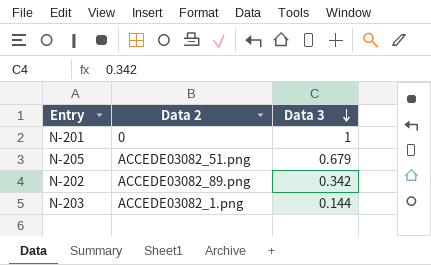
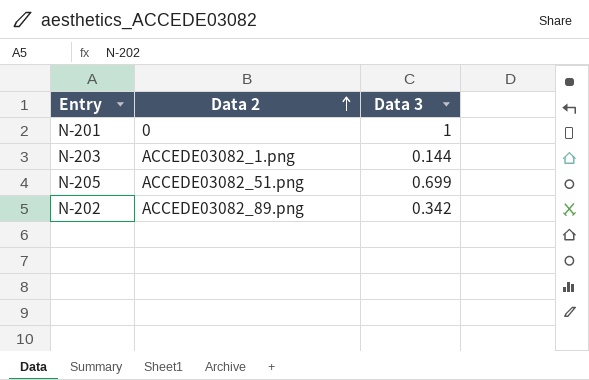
row order: Data 3 descending -> Data 2 ascending
N-205 | Data 3: 0.679 -> 0.699

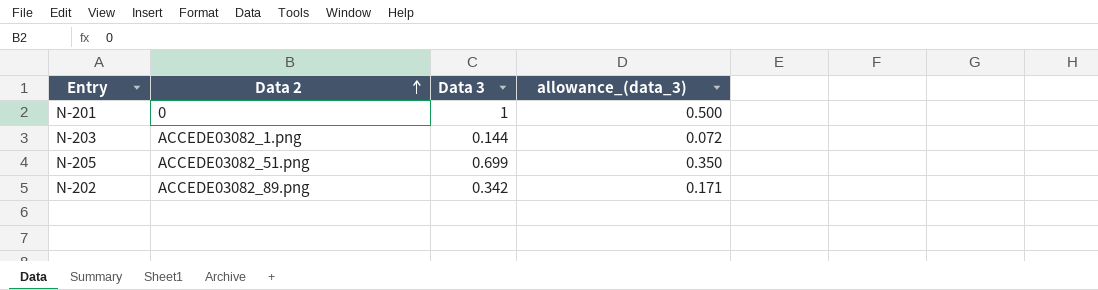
column allowance_(data_3) | formula: none -> [Data 3] * 0.5

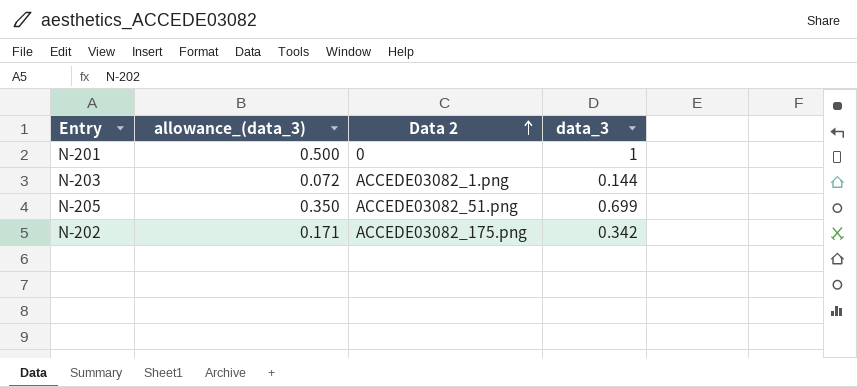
column allowance_(data_3) | position: 4 -> 2
column name: Data 3 -> data_3
N-202 | Data 2: ACCEDE03082_89.png -> ACCEDE03082_175.png

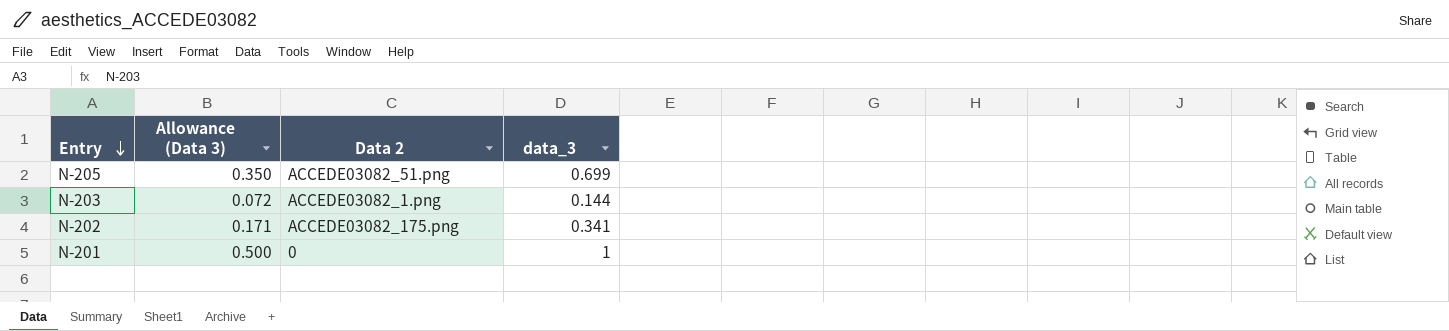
row order: Data 2 ascending -> Entry descending
column name: allowance_(data_3) -> Allowance (Data 3)
N-202 | data_3: 0.342 -> 0.341

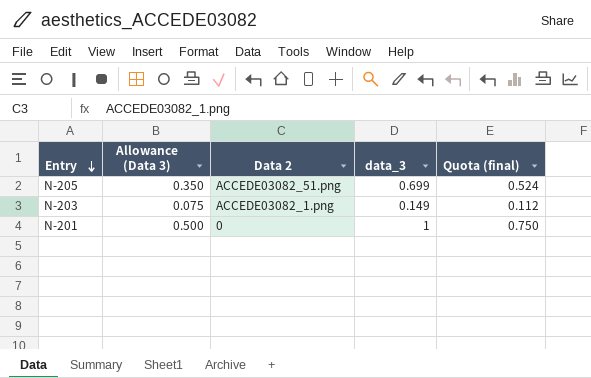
column Quota (final) | formula: none -> [data_3] * 0.75
row N-202: 0.171 | ACCEDE03082_175.png | 0.341 -> none
N-203 | Allowance (Data 3): 0.072 -> 0.075
N-203 | data_3: 0.144 -> 0.149

